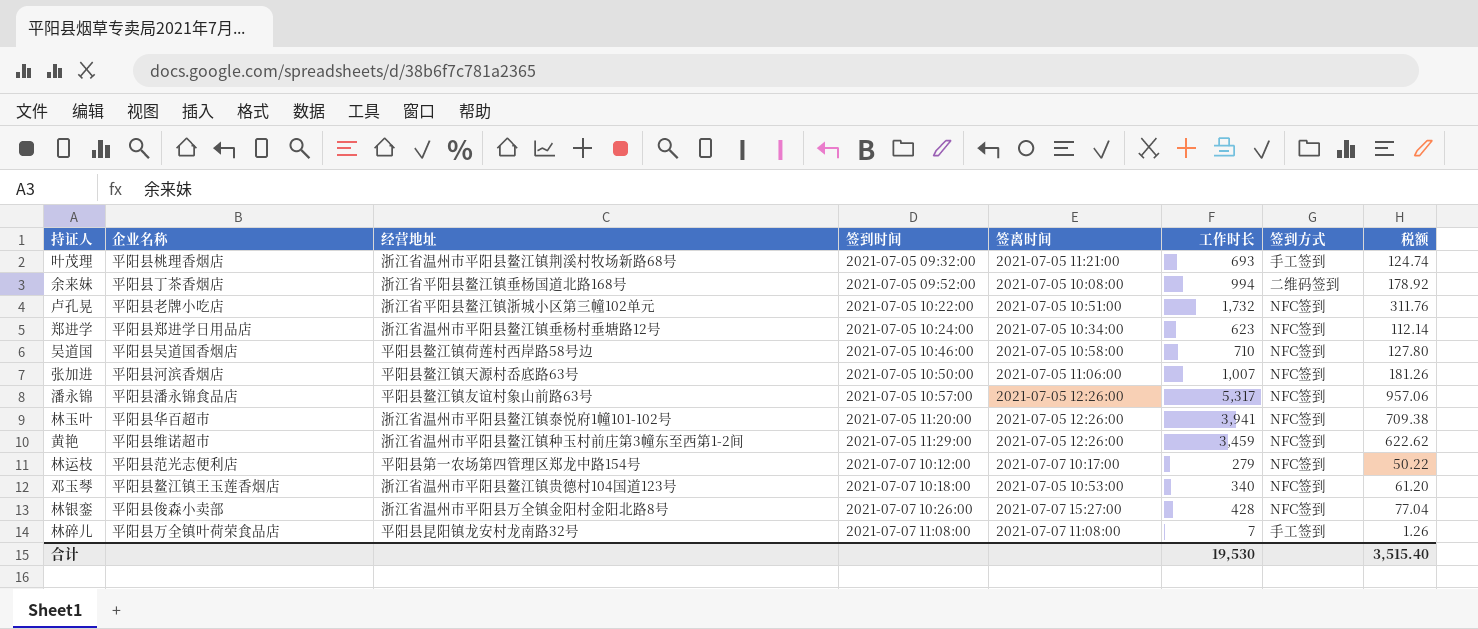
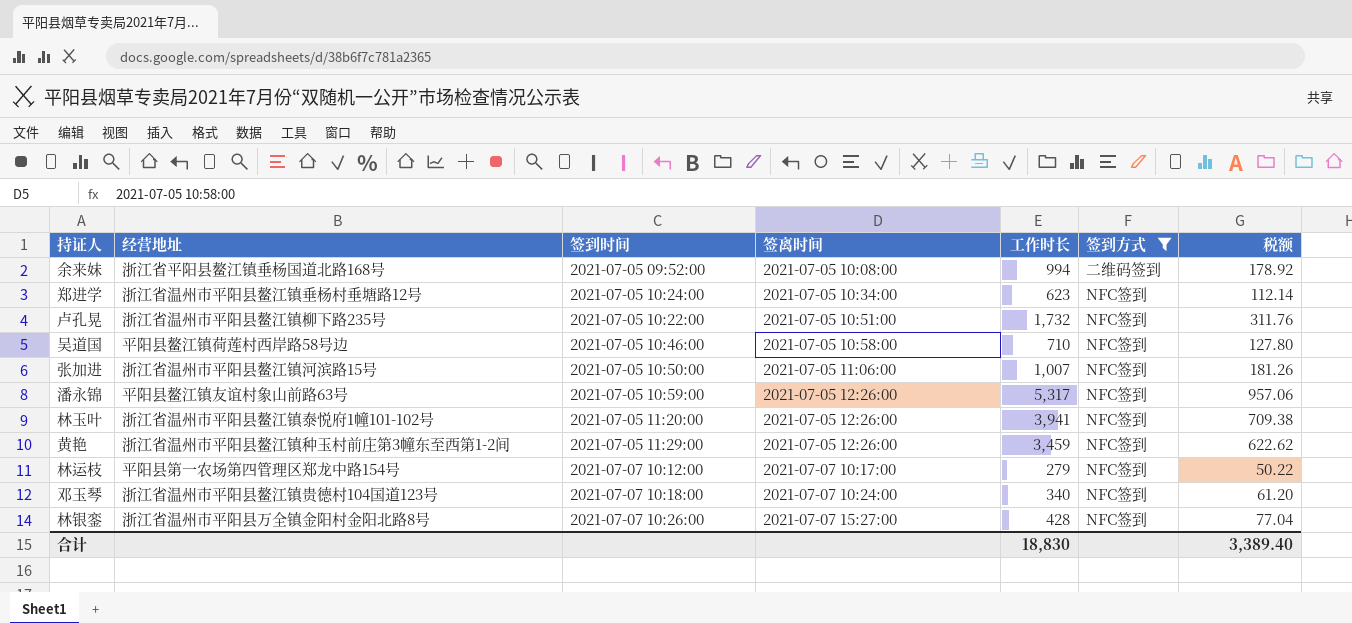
filter: none -> 签到方式 != 手工签到
row order: 签到时间 ascending -> 签离时间 ascending
column 企业名称 | position: 2 -> none
卢孔晃 | 经营地址: 浙江省平阳县鳌江镇浙城小区第三幢102单元 -> 浙江省温州市平阳县鳌江镇柳下路235号
张加进 | 经营地址: 平阳县鳌江镇天源村岙底路63号 -> 浙江省温州市平阳县鳌江镇河滨路15号
潘永锦 | 签到时间: 2021-07-05 10:57:00 -> 2021-07-05 10:59:00
邓玉琴 | 签离时间: 2021-07-05 10:53:00 -> 2021-07-07 10:24:00
合计 | 工作时长: 19,530 -> 18,830
合计 | 税额: 3,515.40 -> 3,389.40

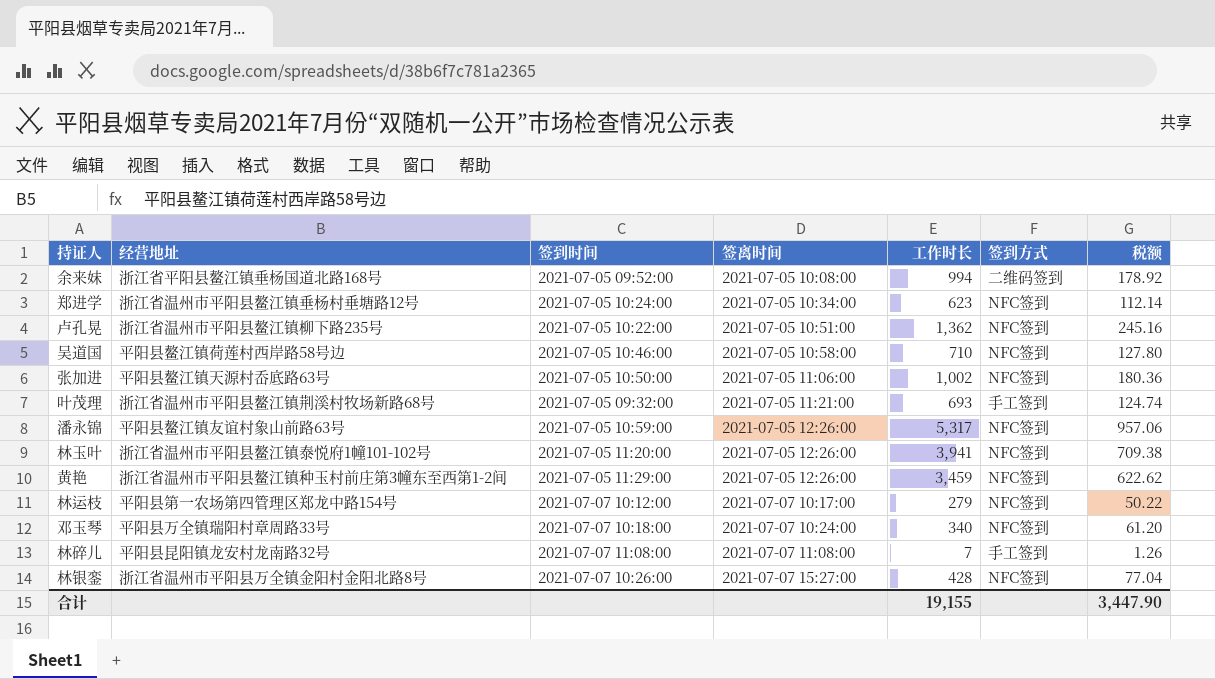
filter: 签到方式 != 手工签到 -> none
卢孔晃 | 工作时长: 1,732 -> 1,362
卢孔晃 | 税额: 311.76 -> 245.16
张加进 | 经营地址: 浙江省温州市平阳县鳌江镇河滨路15号 -> 平阳县鳌江镇天源村岙底路63号
张加进 | 工作时长: 1,007 -> 1,002
张加进 | 税额: 181.26 -> 180.36
邓玉琴 | 经营地址: 浙江省温州市平阳县鳌江镇贵德村104国道123号 -> 平阳县万全镇瑞阳村章周路33号
合计 | 工作时长: 18,830 -> 19,155
合计 | 税额: 3,389.40 -> 3,447.90

